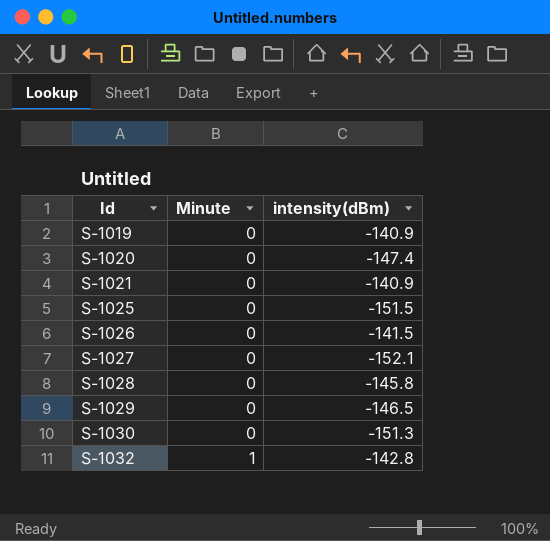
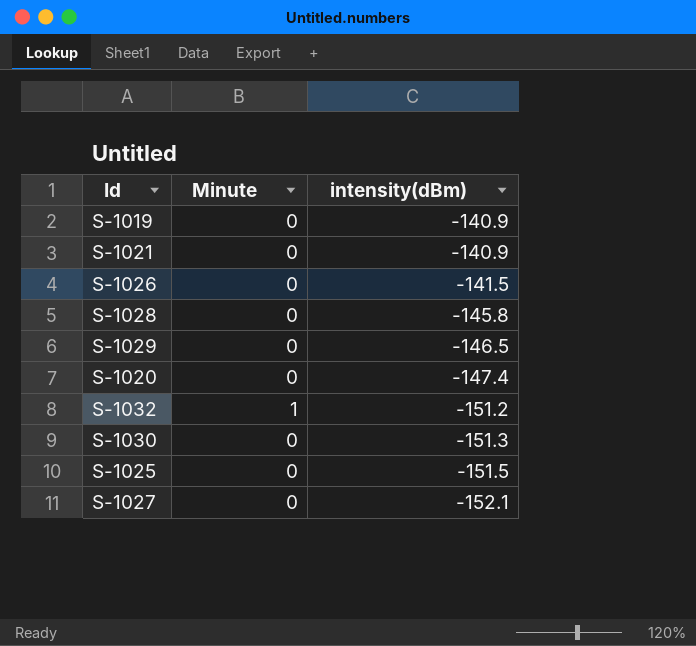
row order: Id ascending -> intensity(dBm) descending
S-1032 | intensity(dBm): -142.8 -> -151.2

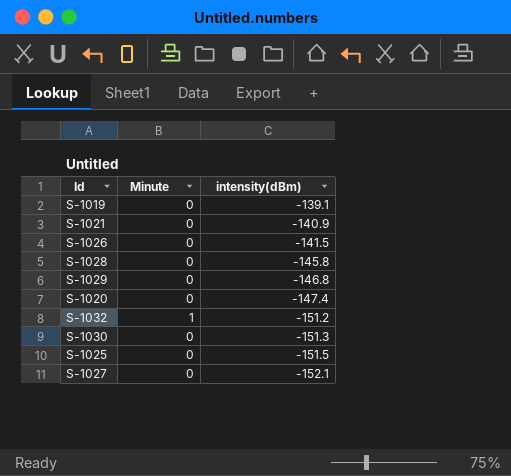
S-1019 | intensity(dBm): -140.9 -> -139.1
S-1029 | intensity(dBm): -146.5 -> -146.8

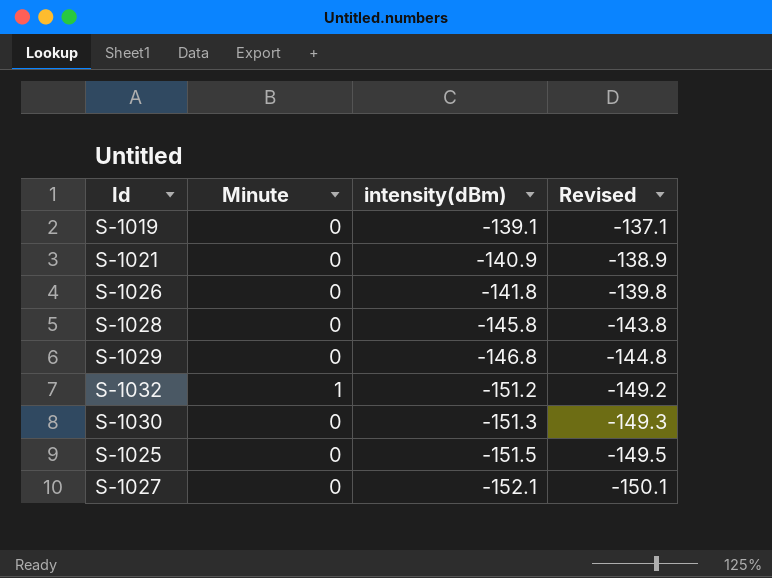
column Revised | formula: none -> [intensity(dBm)] + 2
row S-1020: 0 | -147.4 -> none
S-1026 | intensity(dBm): -141.5 -> -141.8

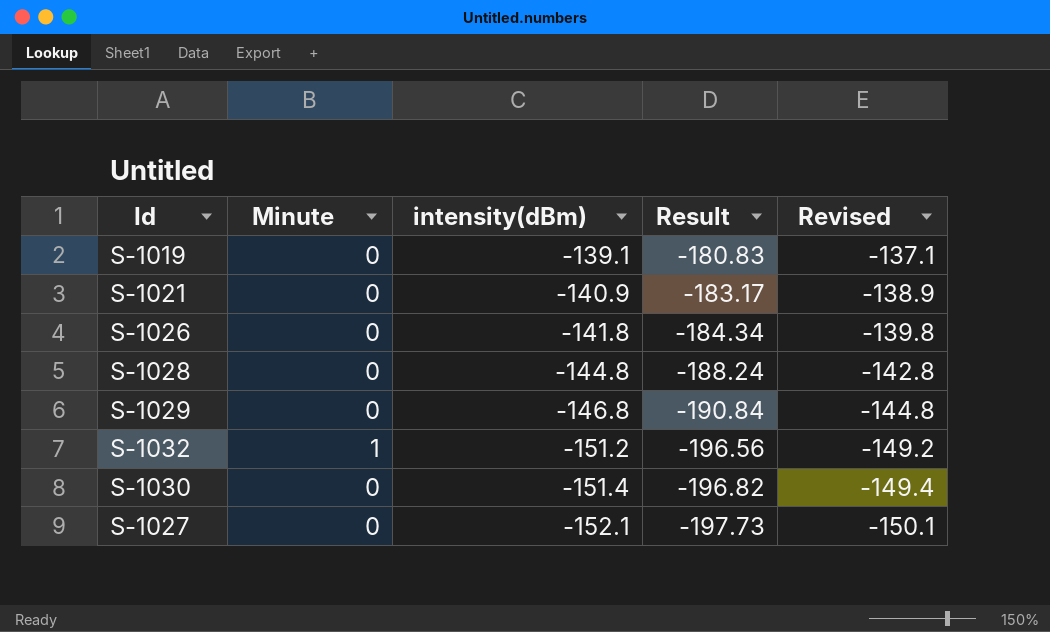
column Result | formula: none -> [intensity(dBm)] * 1.3
row S-1025: 0 | -151.5 | -149.5 -> none
S-1028 | intensity(dBm): -145.8 -> -144.8
S-1028 | Revised: -143.8 -> -142.8
S-1030 | intensity(dBm): -151.3 -> -151.4
S-1030 | Revised: -149.3 -> -149.4

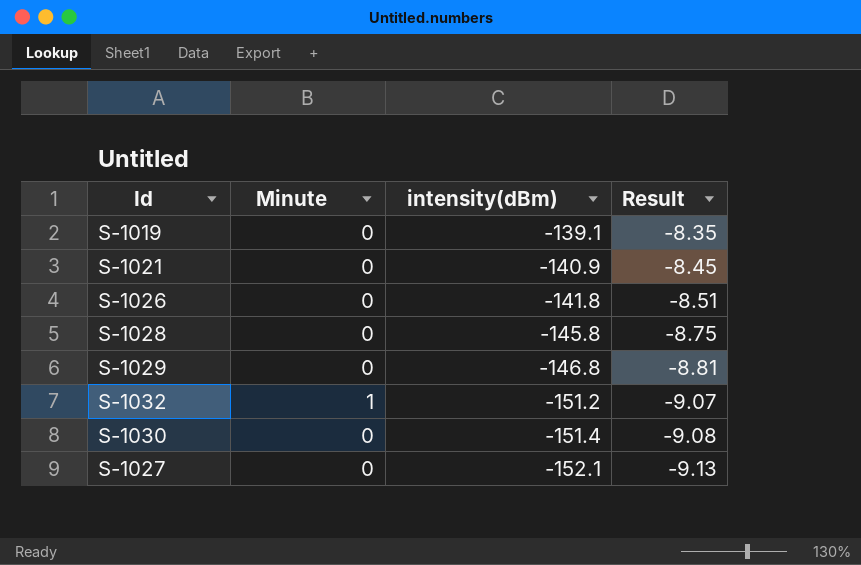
column Revised | formula: [intensity(dBm)] + 2 -> none
column Result | formula: [intensity(dBm)] * 1.3 -> [intensity(dBm)] * 0.06
S-1028 | intensity(dBm): -144.8 -> -145.8

